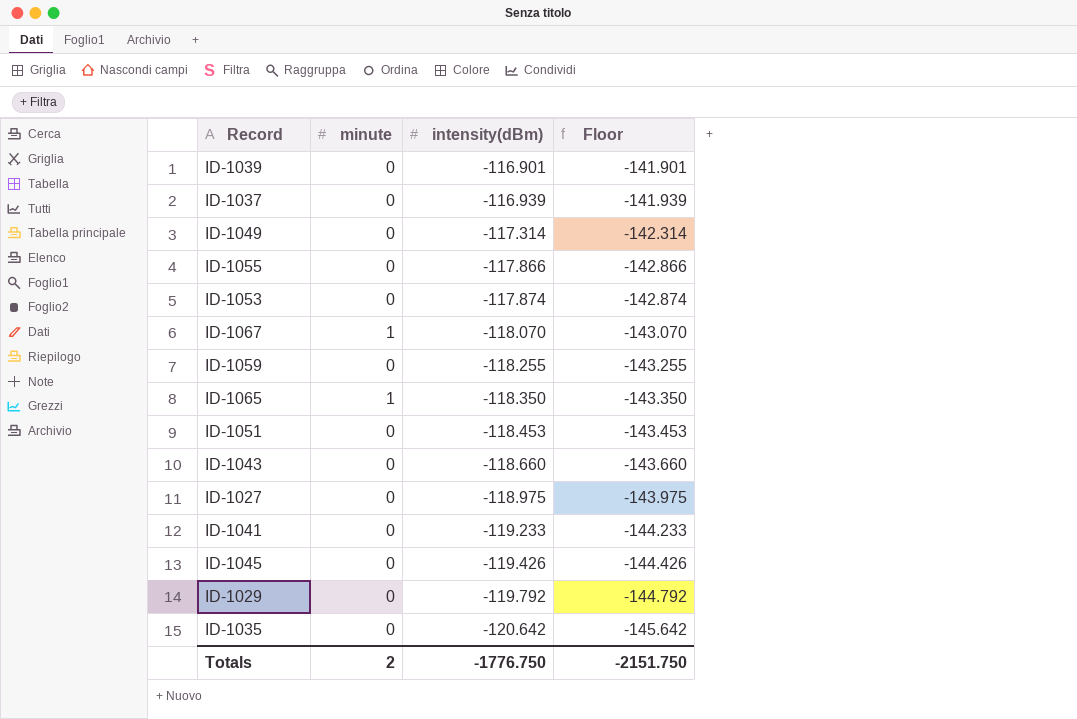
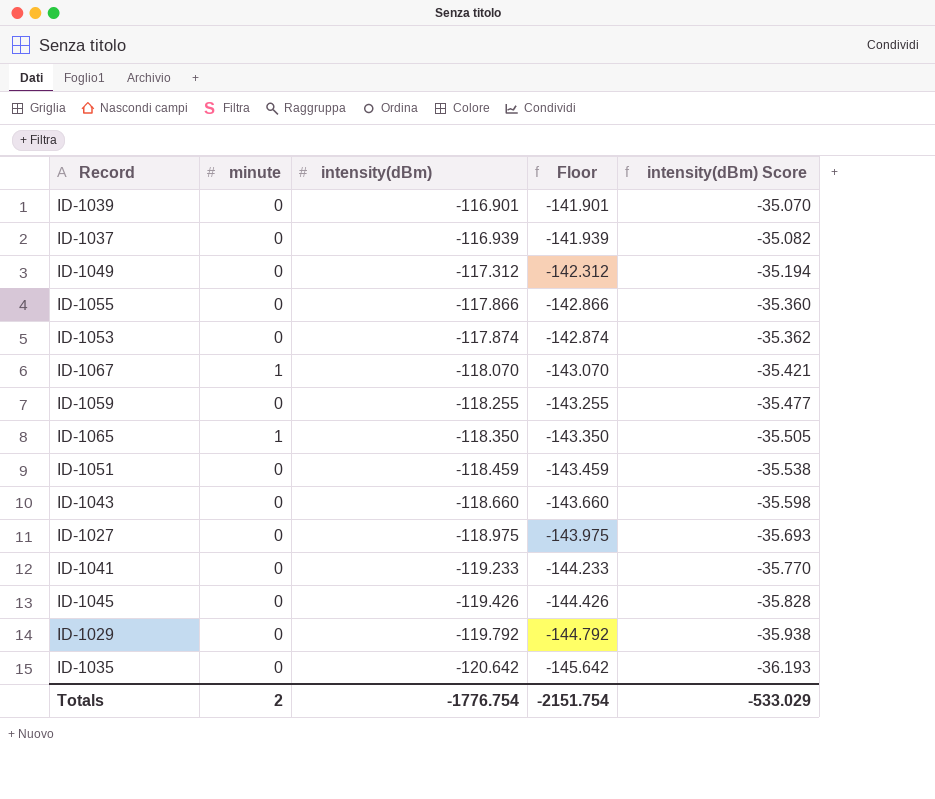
column intensity(dBm) Score | formula: none -> [intensity(dBm)] * 0.3
ID-1049 | intensity(dBm): -117.314 -> -117.312
ID-1049 | Floor: -142.314 -> -142.312
ID-1051 | intensity(dBm): -118.453 -> -118.459
ID-1051 | Floor: -143.453 -> -143.459
Totals | intensity(dBm): -1776.750 -> -1776.754
Totals | Floor: -2151.750 -> -2151.754

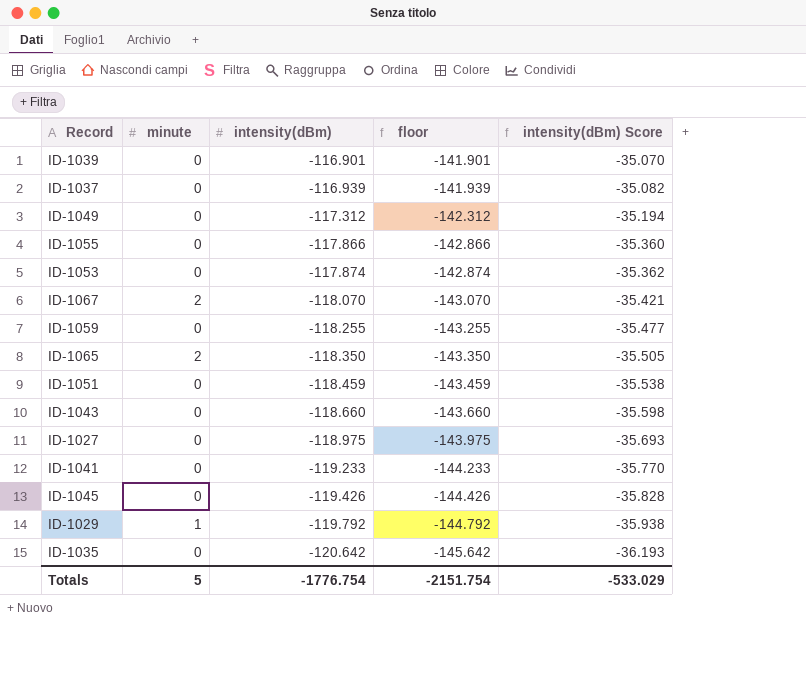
column name: Floor -> floor
ID-1067 | minute: 1 -> 2
ID-1065 | minute: 1 -> 2
ID-1029 | minute: 0 -> 1
Totals | minute: 2 -> 5

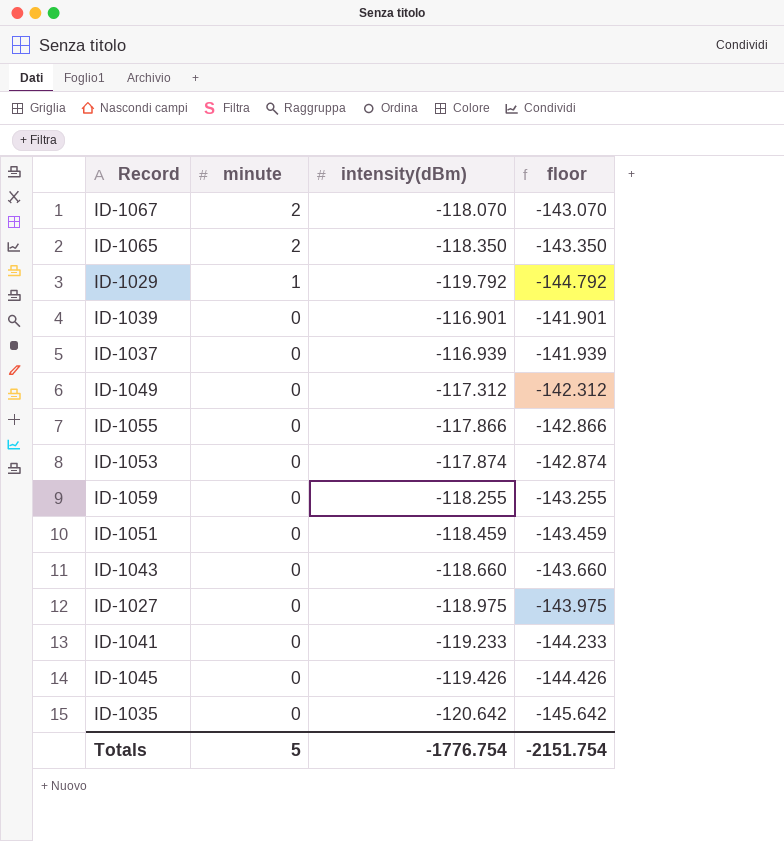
row order: intensity(dBm) descending -> minute descending
column intensity(dBm) Score | formula: [intensity(dBm)] * 0.3 -> none

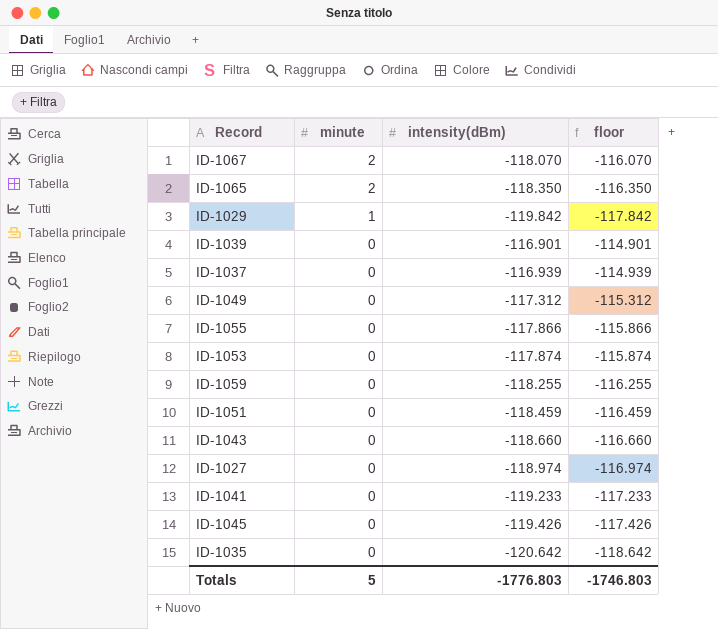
column floor | formula: [intensity(dBm)] - 25 -> [intensity(dBm)] + 2
ID-1029 | intensity(dBm): -119.792 -> -119.842
ID-1027 | intensity(dBm): -118.975 -> -118.974
Totals | intensity(dBm): -1776.754 -> -1776.803
Totals | floor: -2151.754 -> -1746.803

